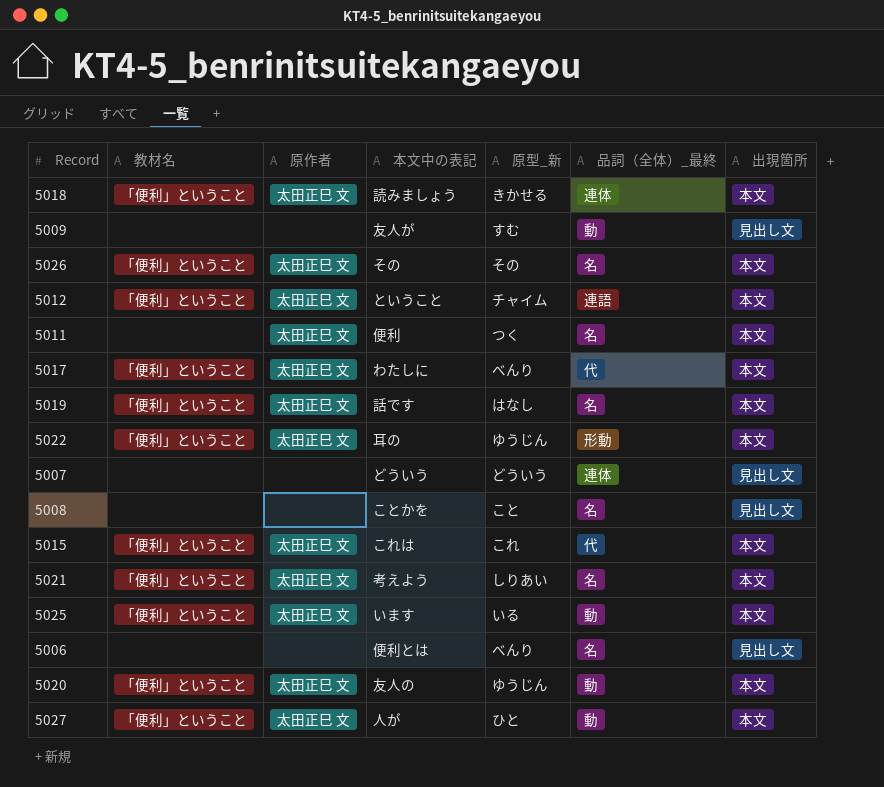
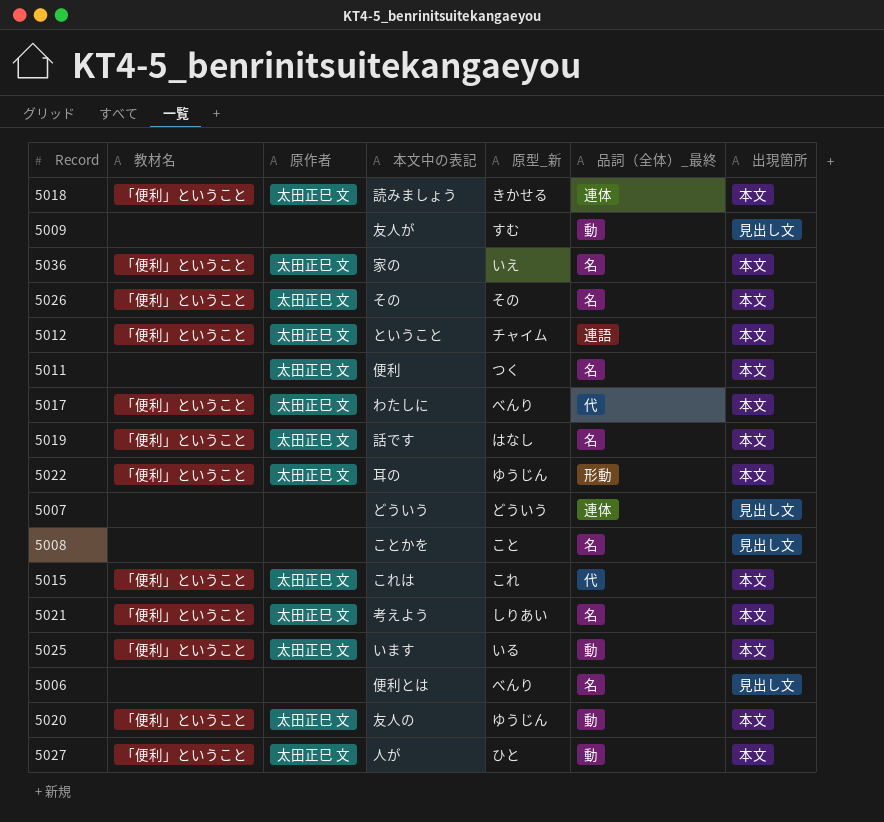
row 5036: none -> 「便利」ということ | 太田正巳 文 | 家の | いえ | 名 | 本文

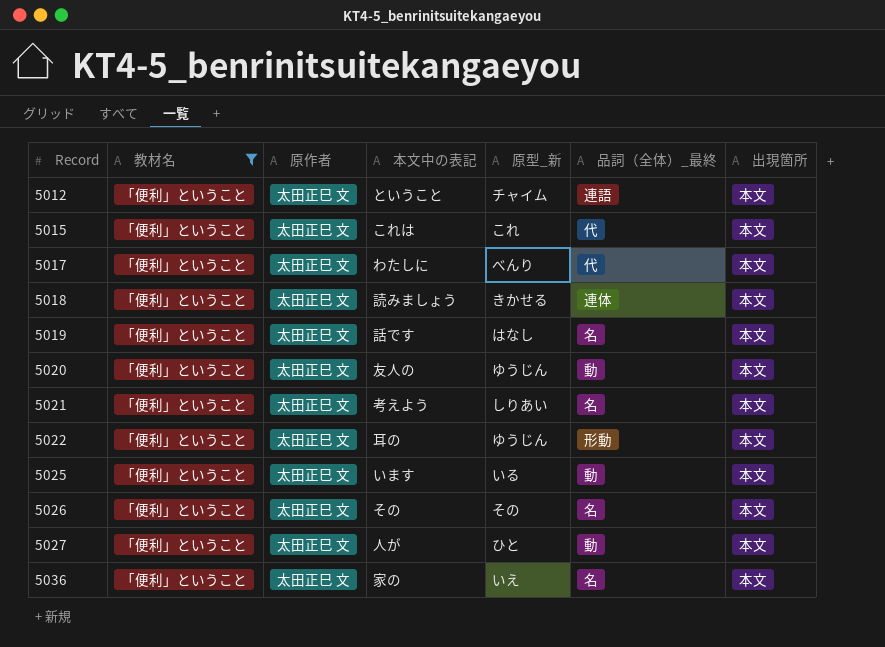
filter: none -> 教材名 = 「便利」ということ
row order: none -> Record ascending

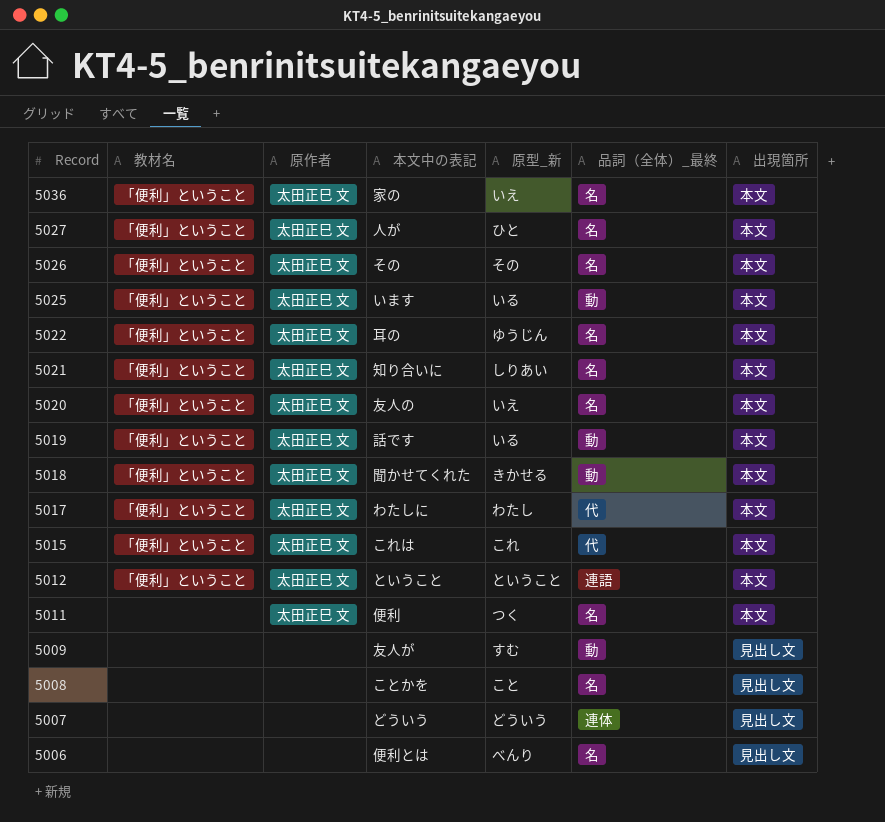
filter: 教材名 = 「便利」ということ -> none
row order: Record ascending -> Record descending
5027 | 品詞（全体）_最終: 動 -> 名
5022 | 品詞（全体）_最終: 形動 -> 名
5021 | 本文中の表記: 考えよう -> 知り合いに
5020 | 原型_新: ゆうじん -> いえ
5020 | 品詞（全体）_最終: 動 -> 名
5019 | 原型_新: はなし -> いる
5019 | 品詞（全体）_最終: 名 -> 動
5018 | 本文中の表記: 読みましょう -> 聞かせてくれた
5018 | 品詞（全体）_最終: 連体 -> 動
5017 | 原型_新: べんり -> わたし
5012 | 原型_新: チャイム -> ということ

